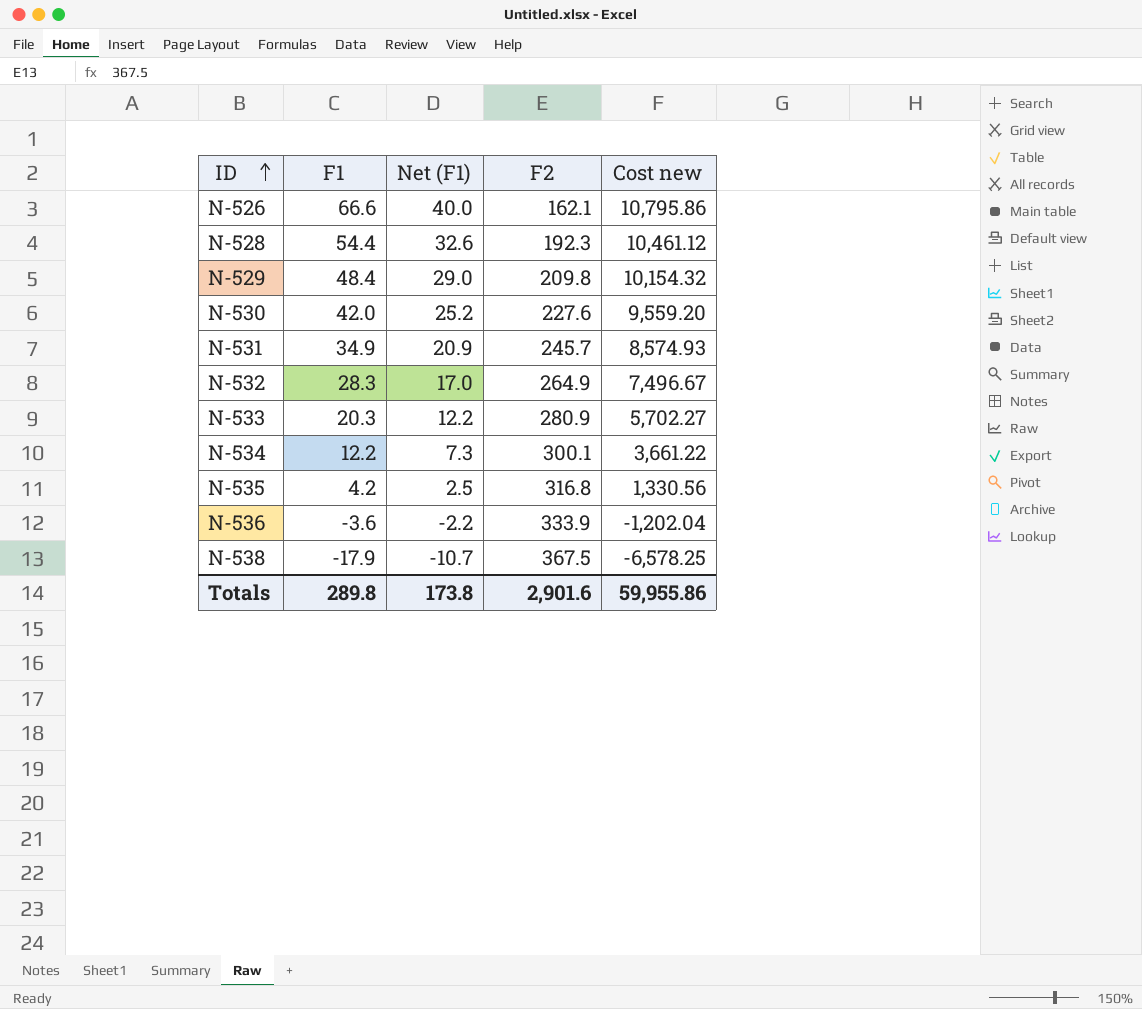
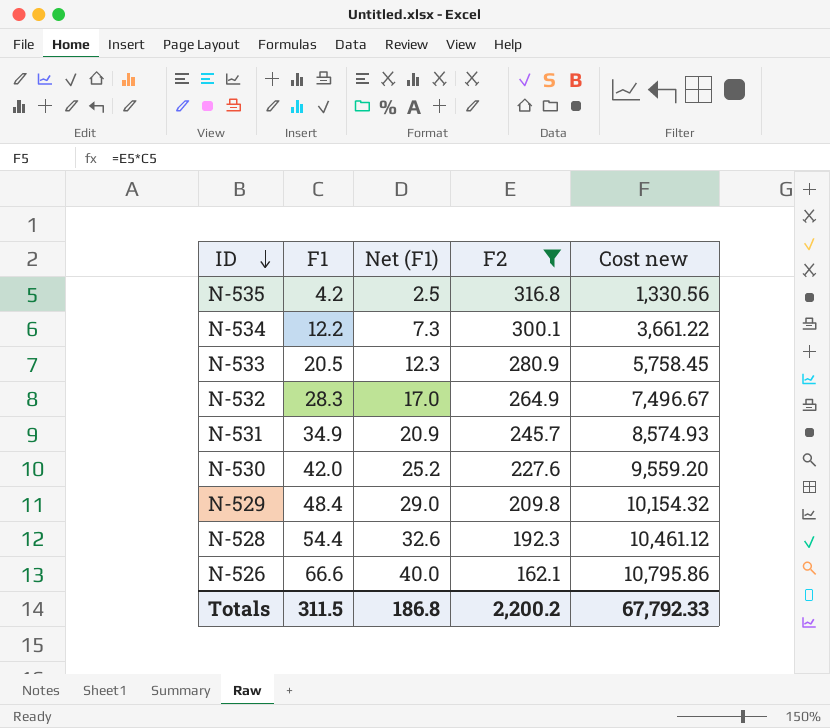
filter: none -> F2 <= 316.8
row order: ID ascending -> ID descending
N-533 | F1: 20.3 -> 20.5
N-533 | Net (F1): 12.2 -> 12.3
N-533 | Cost new: 5,702.27 -> 5,758.45
Totals | F1: 289.8 -> 311.5
Totals | Net (F1): 173.8 -> 186.8
Totals | F2: 2,901.6 -> 2,200.2
Totals | Cost new: 59,955.86 -> 67,792.33

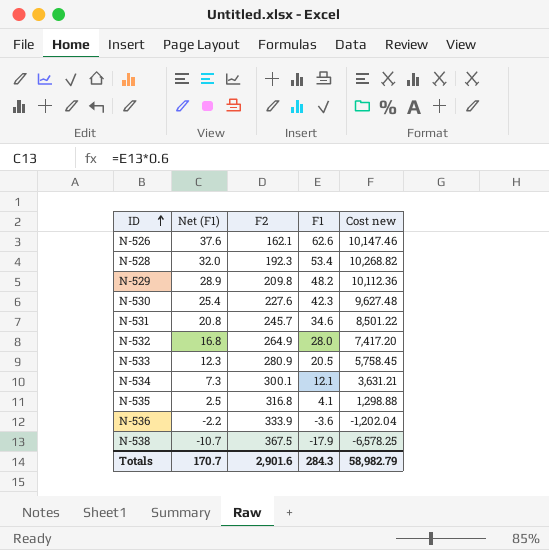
filter: F2 <= 316.8 -> none
row order: ID descending -> ID ascending
column F1 | position: 2 -> 4
N-526 | Net (F1): 40.0 -> 37.6
N-526 | F1: 66.6 -> 62.6
N-526 | Cost new: 10,795.86 -> 10,147.46
N-528 | Net (F1): 32.6 -> 32.0
N-528 | F1: 54.4 -> 53.4
N-528 | Cost new: 10,461.12 -> 10,268.82
N-529 | Net (F1): 29.0 -> 28.9
N-529 | F1: 48.4 -> 48.2
N-529 | Cost new: 10,154.32 -> 10,112.36
N-530 | Net (F1): 25.2 -> 25.4
N-530 | F1: 42.0 -> 42.3
N-530 | Cost new: 9,559.20 -> 9,627.48
N-531 | Net (F1): 20.9 -> 20.8
N-531 | F1: 34.9 -> 34.6
N-531 | Cost new: 8,574.93 -> 8,501.22
N-532 | Net (F1): 17.0 -> 16.8
N-532 | F1: 28.3 -> 28.0
N-532 | Cost new: 7,496.67 -> 7,417.20
N-534 | F1: 12.2 -> 12.1
N-534 | Cost new: 3,661.22 -> 3,631.21
N-535 | F1: 4.2 -> 4.1
N-535 | Cost new: 1,330.56 -> 1,298.88
Totals | Net (F1): 186.8 -> 170.7
Totals | F2: 2,200.2 -> 2,901.6
Totals | F1: 311.5 -> 284.3
Totals | Cost new: 67,792.33 -> 58,982.79

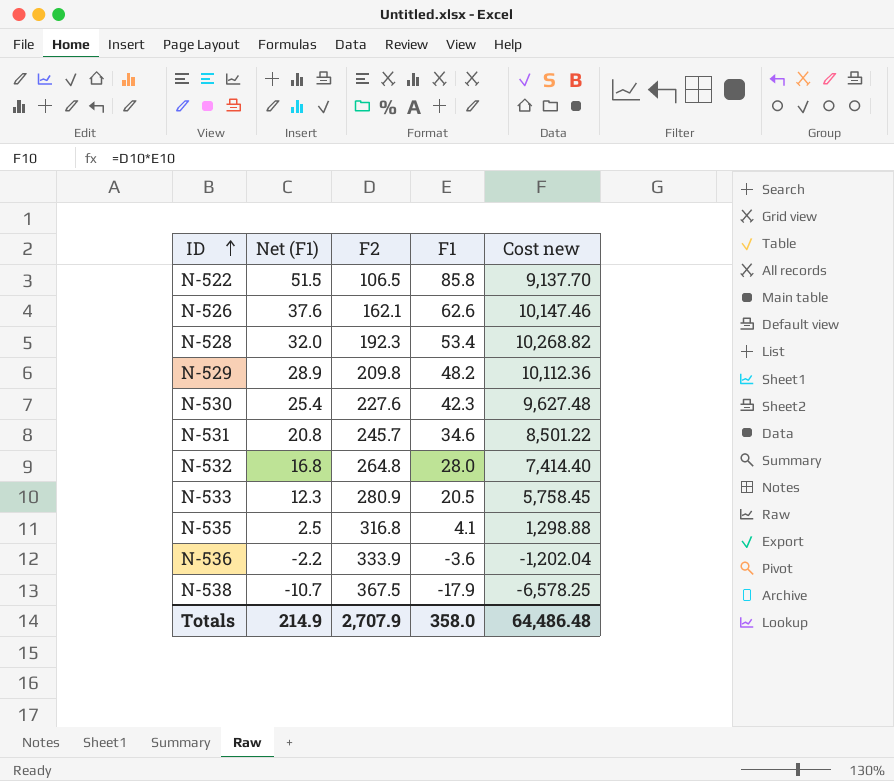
row N-534: 7.3 | 300.1 | 12.1 | 3,631.21 -> none
row N-522: none -> 51.5 | 106.5 | 85.8 | 9,137.70
N-532 | F2: 264.9 -> 264.8
N-532 | Cost new: 7,417.20 -> 7,414.40
Totals | Net (F1): 170.7 -> 214.9
Totals | F2: 2,901.6 -> 2,707.9
Totals | F1: 284.3 -> 358.0
Totals | Cost new: 58,982.79 -> 64,486.48

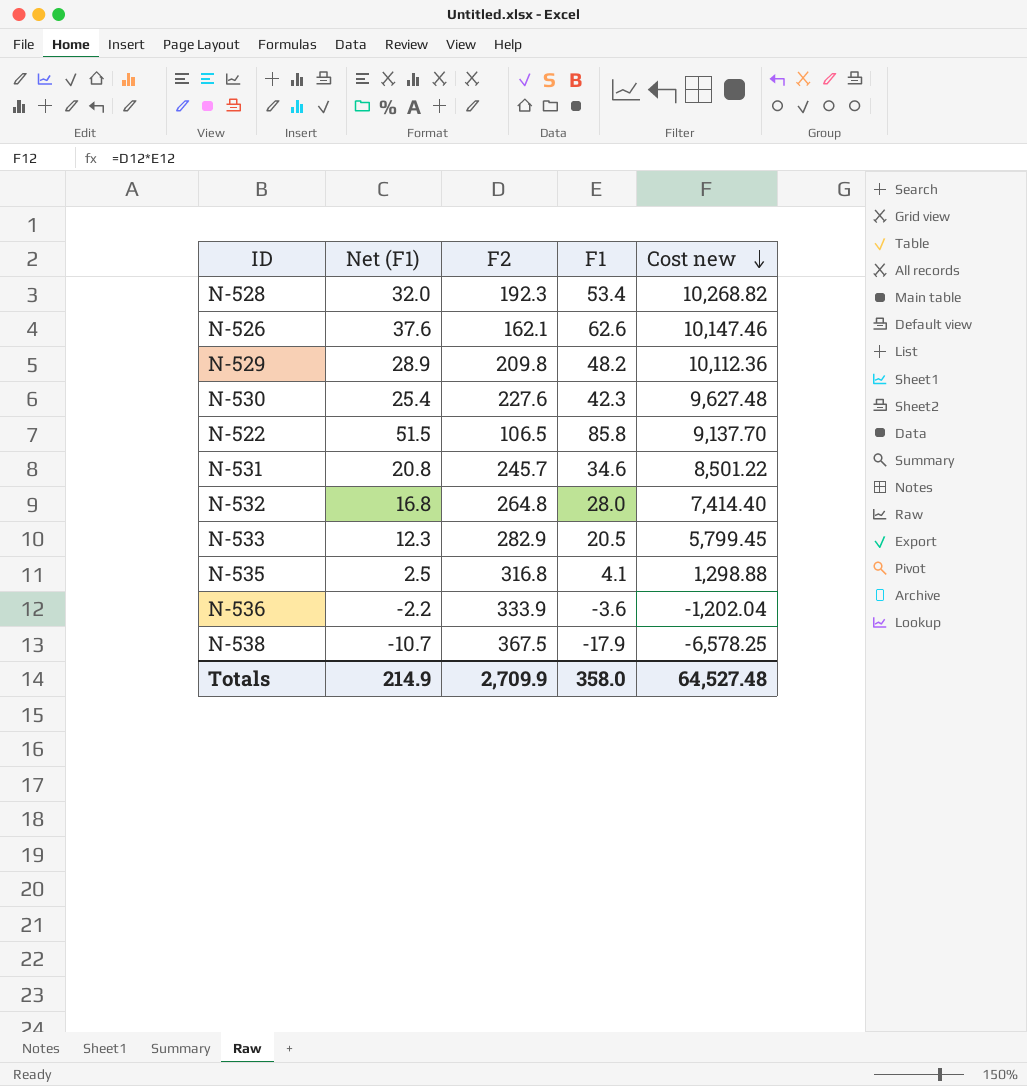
row order: ID ascending -> Cost new descending
N-533 | F2: 280.9 -> 282.9
N-533 | Cost new: 5,758.45 -> 5,799.45
Totals | F2: 2,707.9 -> 2,709.9
Totals | Cost new: 64,486.48 -> 64,527.48

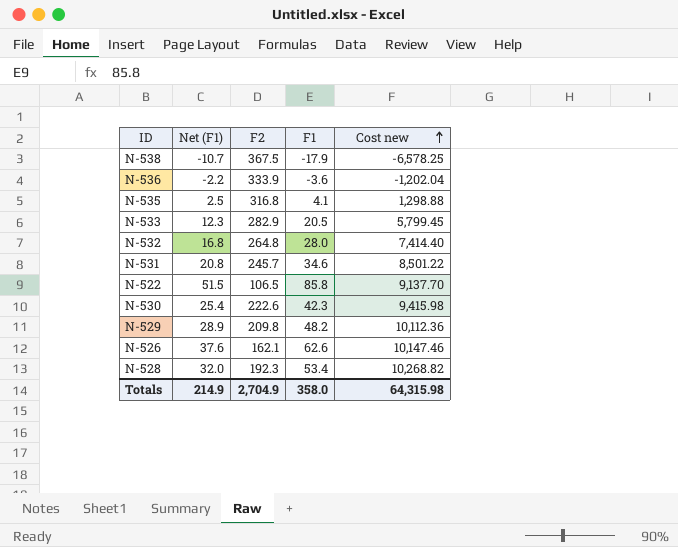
row order: Cost new descending -> Cost new ascending
N-530 | F2: 227.6 -> 222.6
N-530 | Cost new: 9,627.48 -> 9,415.98
Totals | F2: 2,709.9 -> 2,704.9
Totals | Cost new: 64,527.48 -> 64,315.98

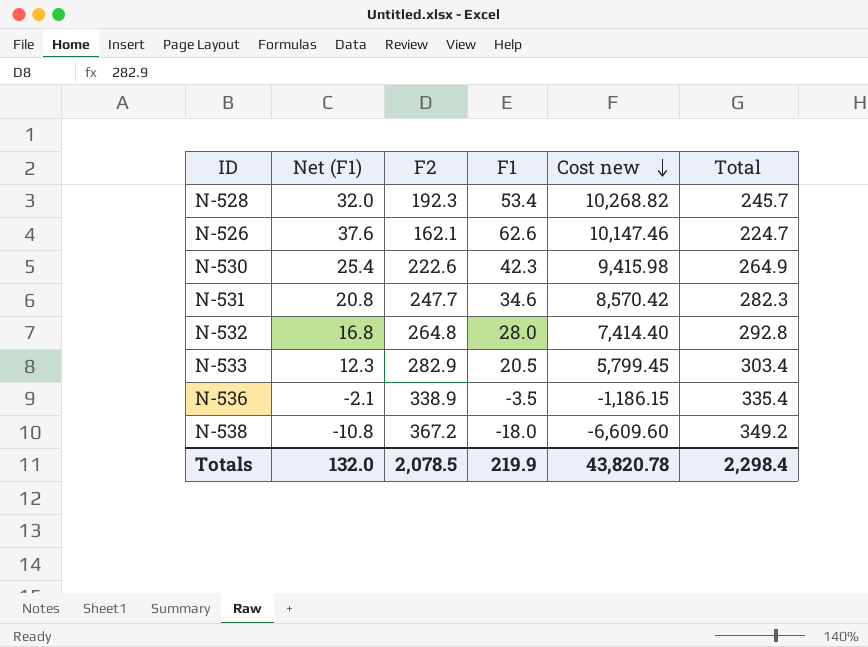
row order: Cost new ascending -> Cost new descending
column Total | formula: none -> [F2] + [F1]
row N-535: 2.5 | 316.8 | 4.1 | 1,298.88 -> none
row N-522: 51.5 | 106.5 | 85.8 | 9,137.70 -> none
row N-529: 28.9 | 209.8 | 48.2 | 10,112.36 -> none
N-531 | F2: 245.7 -> 247.7
N-531 | Cost new: 8,501.22 -> 8,570.42
N-536 | Net (F1): -2.2 -> -2.1
N-536 | F2: 333.9 -> 338.9
N-536 | F1: -3.6 -> -3.5
N-536 | Cost new: -1,202.04 -> -1,186.15
N-538 | Net (F1): -10.7 -> -10.8
N-538 | F2: 367.5 -> 367.2
N-538 | F1: -17.9 -> -18.0
N-538 | Cost new: -6,578.25 -> -6,609.60
Totals | Net (F1): 214.9 -> 132.0
Totals | F2: 2,704.9 -> 2,078.5
Totals | F1: 358.0 -> 219.9
Totals | Cost new: 64,315.98 -> 43,820.78

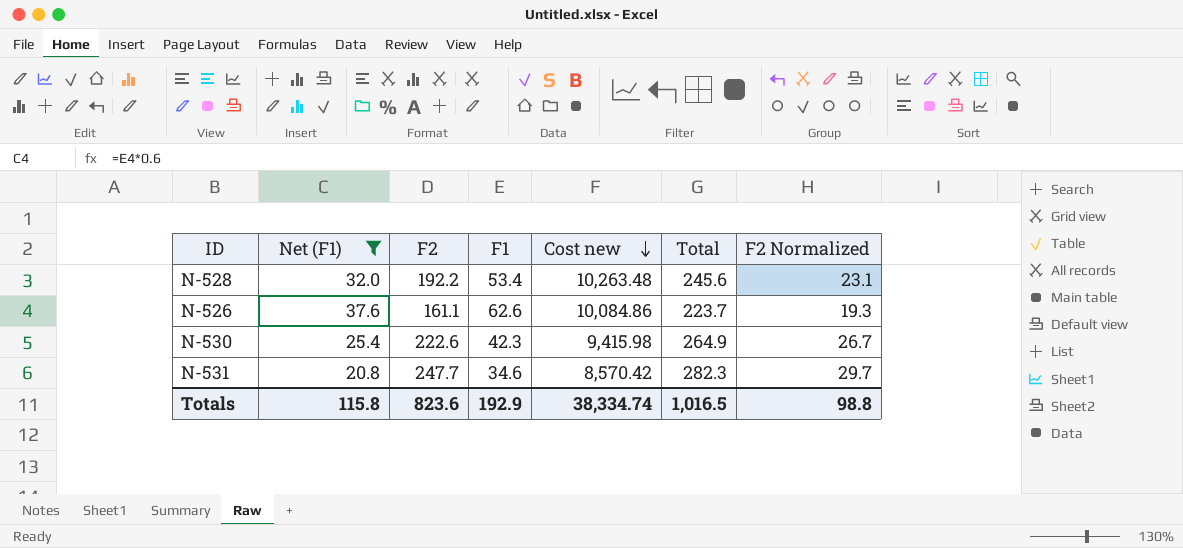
filter: none -> Net (F1) >= 20.8
column F2 Normalized | formula: none -> [F2] * 0.12
N-528 | F2: 192.3 -> 192.2
N-528 | Cost new: 10,268.82 -> 10,263.48
N-528 | Total: 245.7 -> 245.6
N-526 | F2: 162.1 -> 161.1
N-526 | Cost new: 10,147.46 -> 10,084.86
N-526 | Total: 224.7 -> 223.7
Totals | Net (F1): 132.0 -> 115.8
Totals | F2: 2,078.5 -> 823.6
Totals | F1: 219.9 -> 192.9
Totals | Cost new: 43,820.78 -> 38,334.74
Totals | Total: 2,298.4 -> 1,016.5

